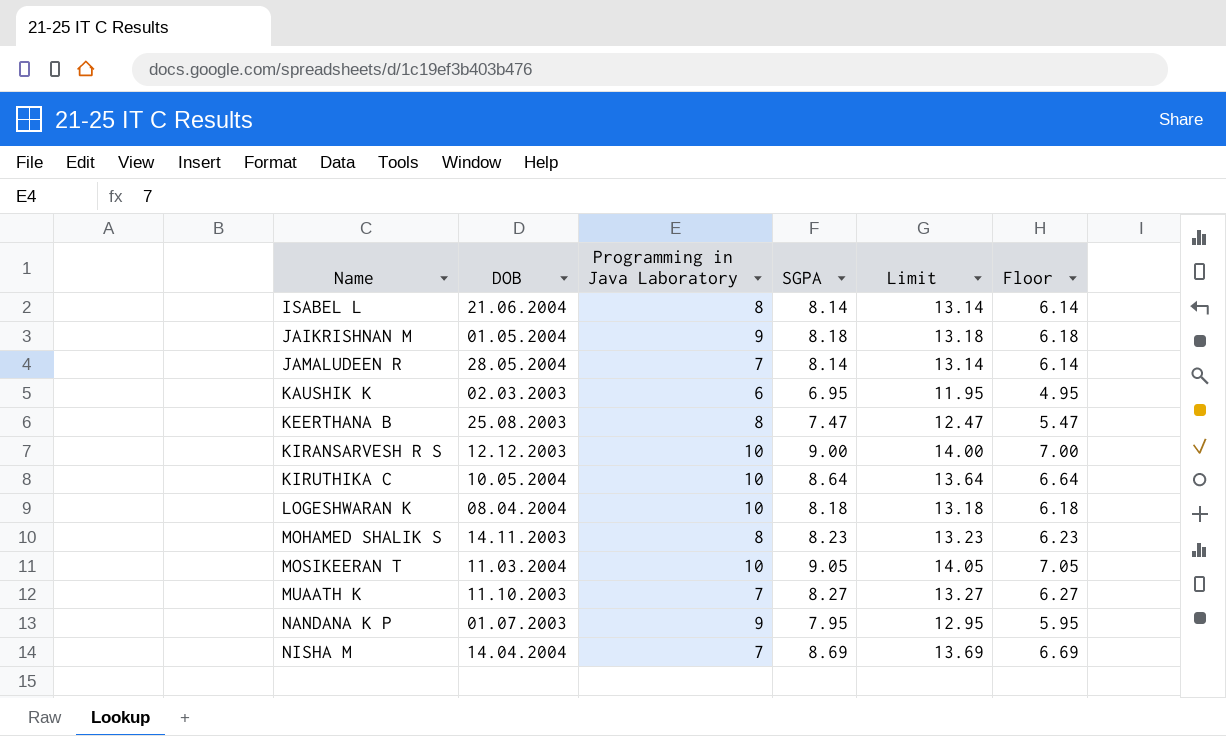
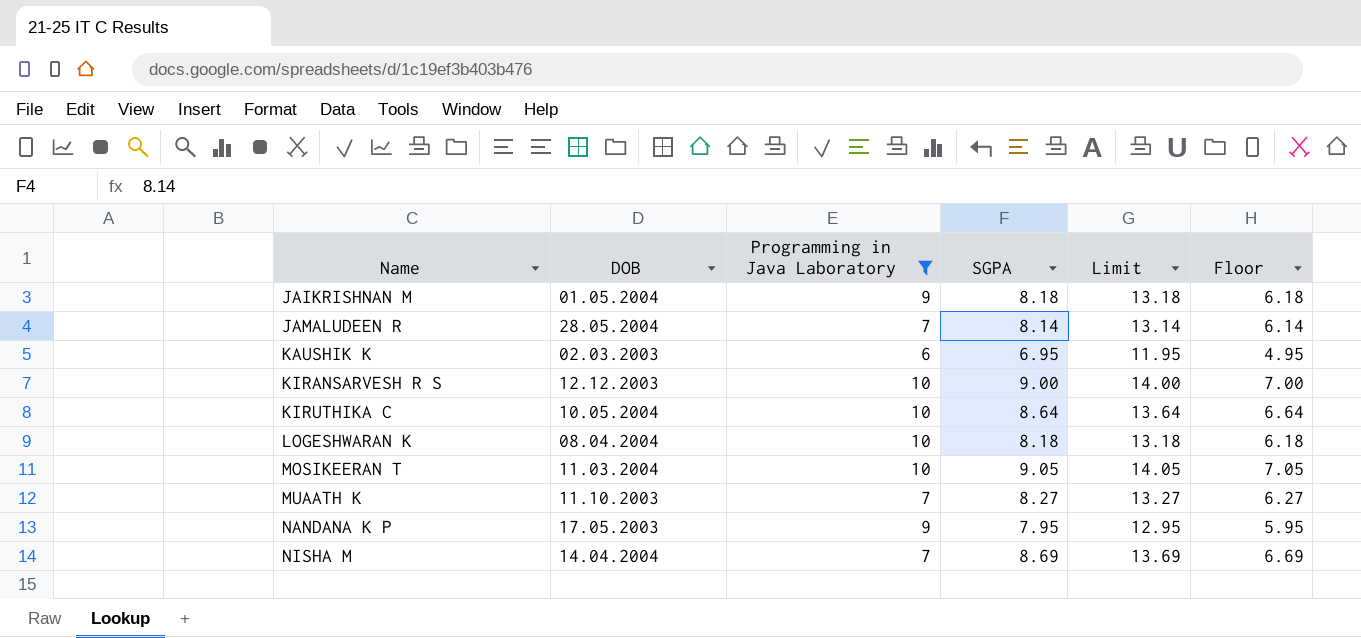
filter: none -> Programming in Java Laboratory != 8
NANDANA K P | DOB: 01.07.2003 -> 17.05.2003

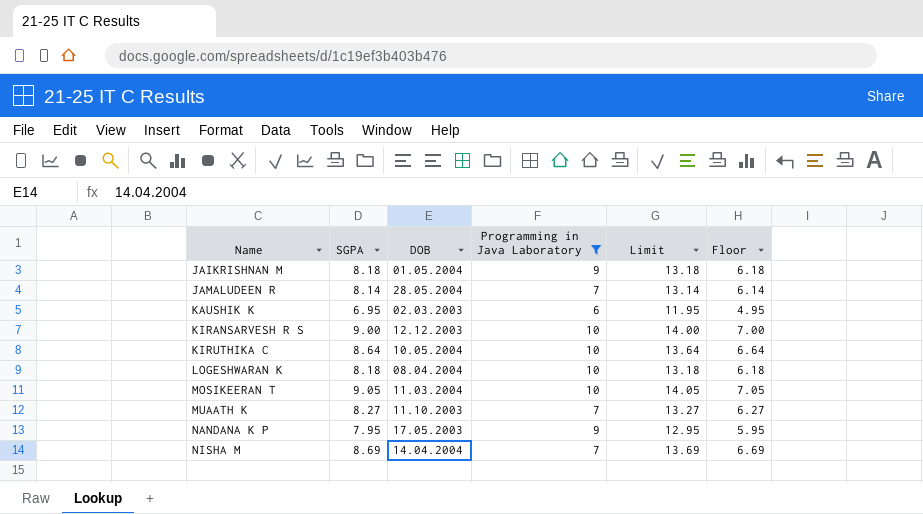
column SGPA | position: 4 -> 2

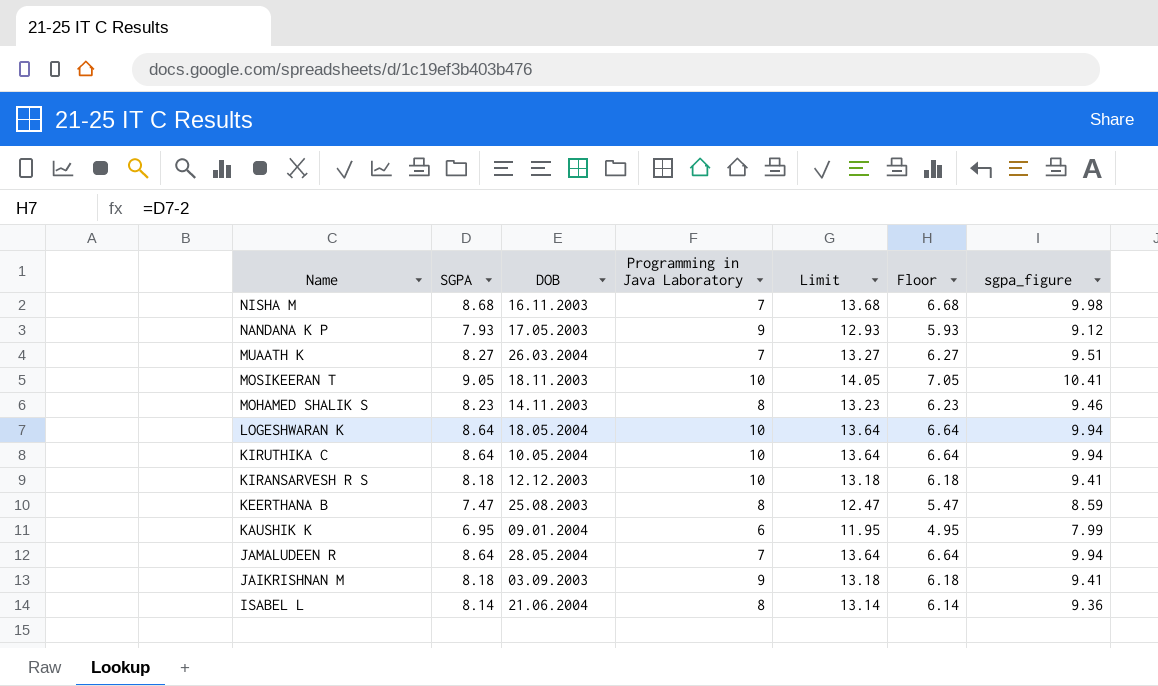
filter: Programming in Java Laboratory != 8 -> none
row order: Name ascending -> Name descending
column sgpa_figure | formula: none -> [SGPA] * 1.15
NISHA M | SGPA: 8.69 -> 8.68
NISHA M | DOB: 14.04.2004 -> 16.11.2003
NISHA M | Limit: 13.69 -> 13.68
NISHA M | Floor: 6.69 -> 6.68
NANDANA K P | SGPA: 7.95 -> 7.93
NANDANA K P | Limit: 12.95 -> 12.93
NANDANA K P | Floor: 5.95 -> 5.93
MUAATH K | DOB: 11.10.2003 -> 26.03.2004
MOSIKEERAN T | DOB: 11.03.2004 -> 18.11.2003
LOGESHWARAN K | SGPA: 8.18 -> 8.64
LOGESHWARAN K | DOB: 08.04.2004 -> 18.05.2004
LOGESHWARAN K | Limit: 13.18 -> 13.64
LOGESHWARAN K | Floor: 6.18 -> 6.64
KIRANSARVESH R S | SGPA: 9.00 -> 8.18
KIRANSARVESH R S | Limit: 14.00 -> 13.18
KIRANSARVESH R S | Floor: 7.00 -> 6.18
KAUSHIK K | DOB: 02.03.2003 -> 09.01.2004
JAMALUDEEN R | SGPA: 8.14 -> 8.64
JAMALUDEEN R | Limit: 13.14 -> 13.64
JAMALUDEEN R | Floor: 6.14 -> 6.64
JAIKRISHNAN M | DOB: 01.05.2004 -> 03.09.2003

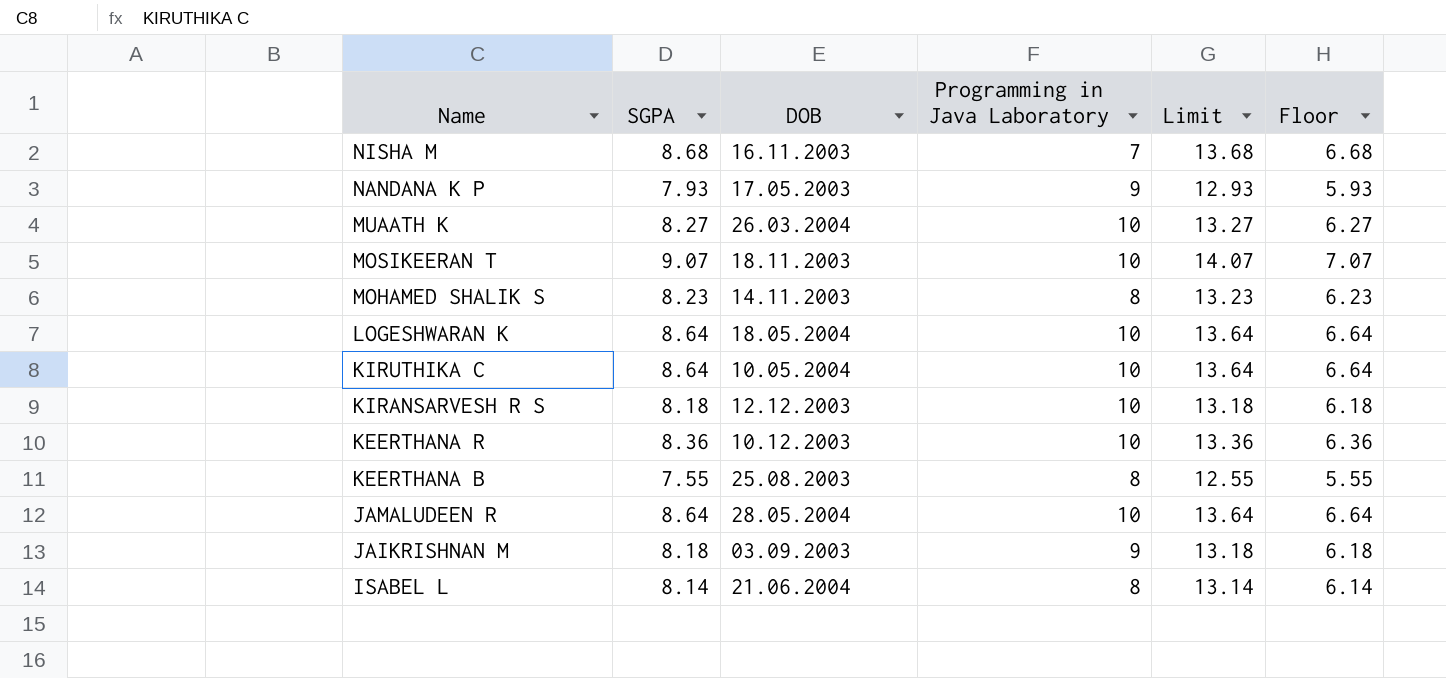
column sgpa_figure | formula: [SGPA] * 1.15 -> none
row KAUSHIK K: 6.95 | 09.01.2004 | 6 | 11.95 | 4.95 | 7.99 -> none
MUAATH K | Programming in Java Laboratory: 7 -> 10
MOSIKEERAN T | SGPA: 9.05 -> 9.07
MOSIKEERAN T | Limit: 14.05 -> 14.07
MOSIKEERAN T | Floor: 7.05 -> 7.07
row KEERTHANA R: none -> 8.36 | 10.12.2003 | 10 | 13.36 | 6.36
KEERTHANA B | SGPA: 7.47 -> 7.55
KEERTHANA B | Limit: 12.47 -> 12.55
KEERTHANA B | Floor: 5.47 -> 5.55
JAMALUDEEN R | Programming in Java Laboratory: 7 -> 10

